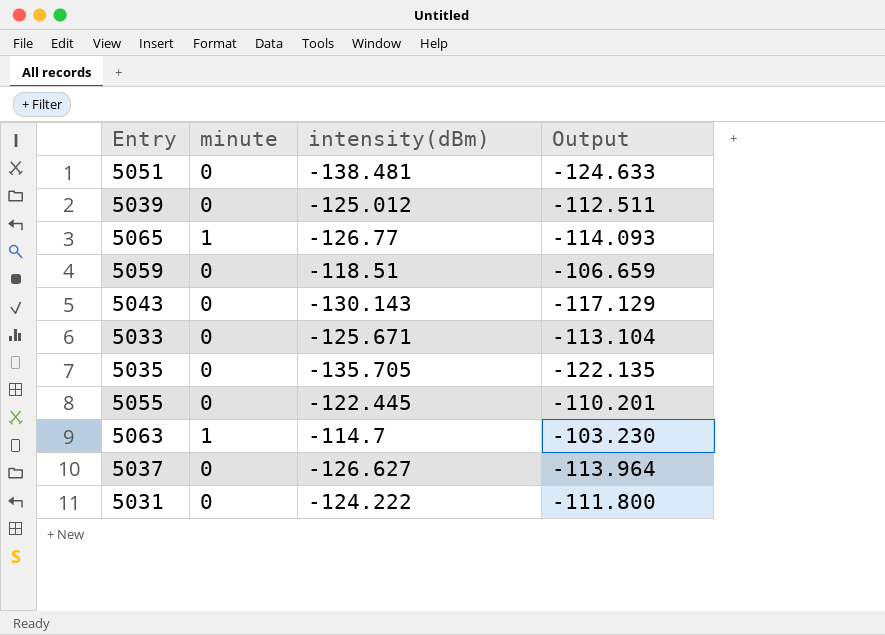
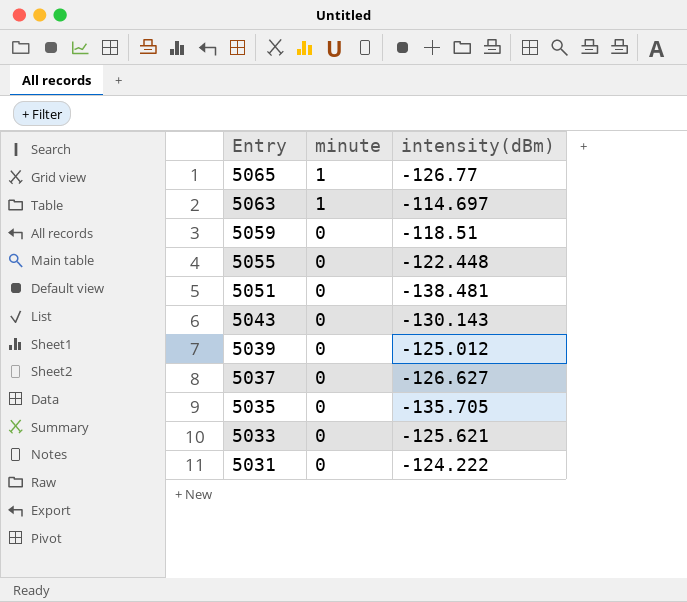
row order: none -> Entry descending
column Output | formula: [intensity(dBm)] * 0.9 -> none
5063 | intensity(dBm): -114.7 -> -114.697
5055 | intensity(dBm): -122.445 -> -122.448
5033 | intensity(dBm): -125.671 -> -125.621

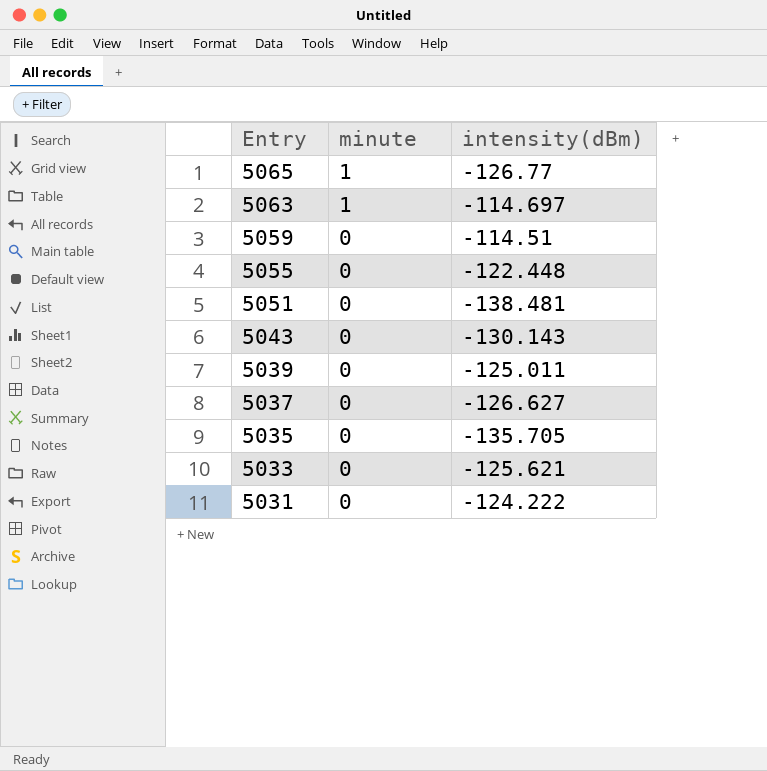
5059 | intensity(dBm): -118.51 -> -114.51
5039 | intensity(dBm): -125.012 -> -125.011

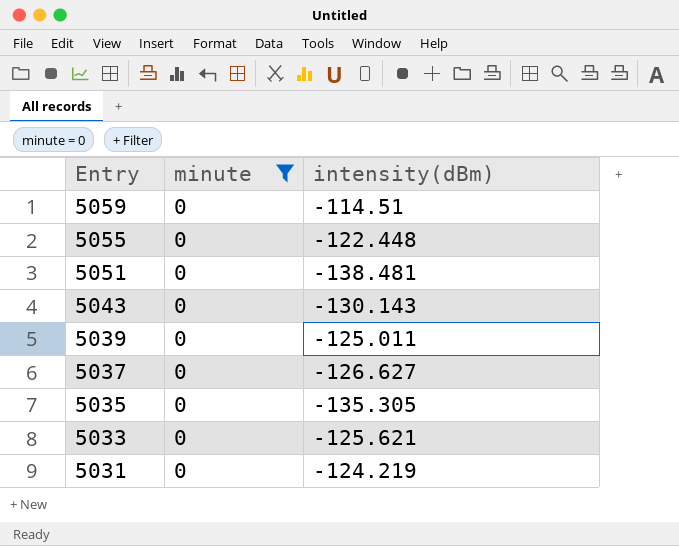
filter: none -> minute = 0
5035 | intensity(dBm): -135.705 -> -135.305
5031 | intensity(dBm): -124.222 -> -124.219

